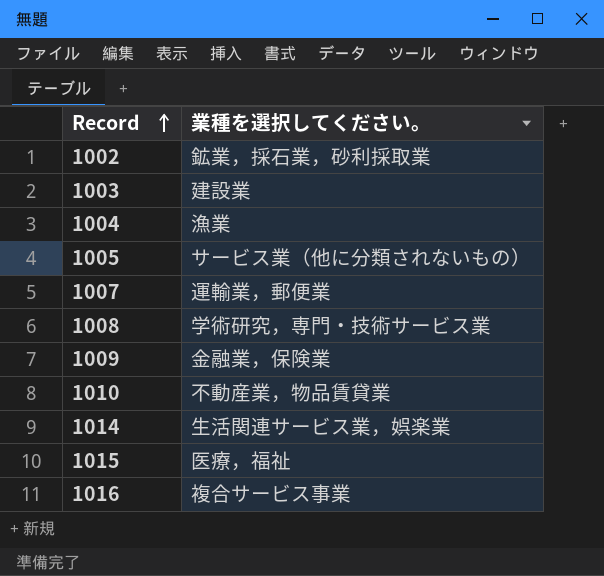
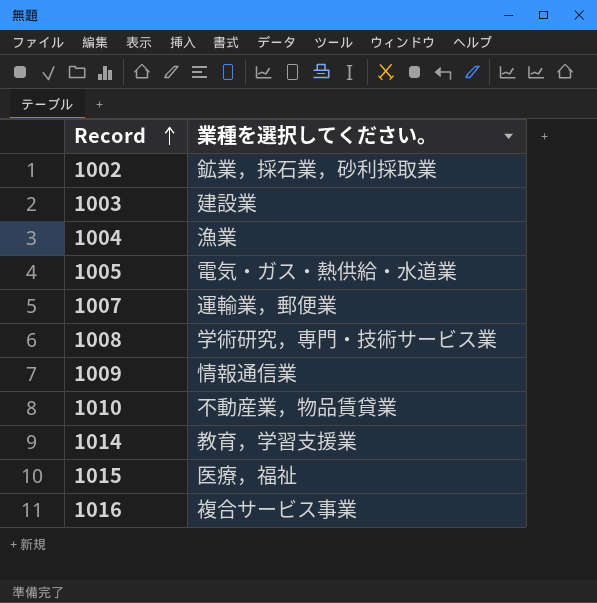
1005 | 業種を選択してください。: サービス業（他に分類されないもの） -> 電気・ガス・熱供給・水道業
1009 | 業種を選択してください。: 金融業，保険業 -> 情報通信業
1014 | 業種を選択してください。: 生活関連サービス業，娯楽業 -> 教育，学習支援業

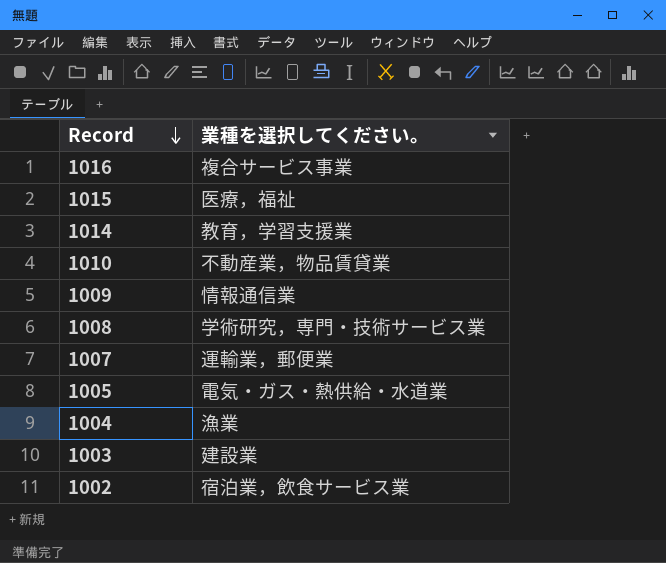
row order: Record ascending -> Record descending
1002 | 業種を選択してください。: 鉱業，採石業，砂利採取業 -> 宿泊業，飲食サービス業

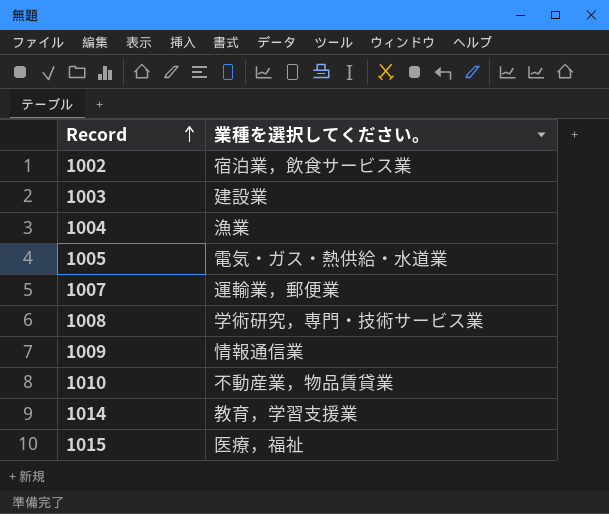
row order: Record descending -> Record ascending
row 1016: 複合サービス事業 -> none

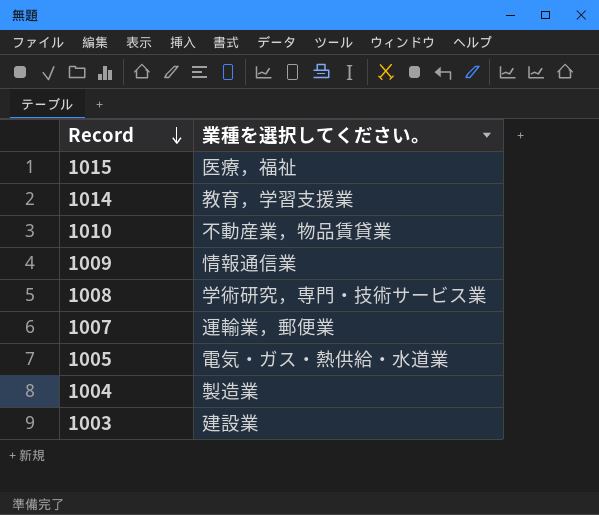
row order: Record ascending -> Record descending
row 1002: 宿泊業，飲食サービス業 -> none
1004 | 業種を選択してください。: 漁業 -> 製造業

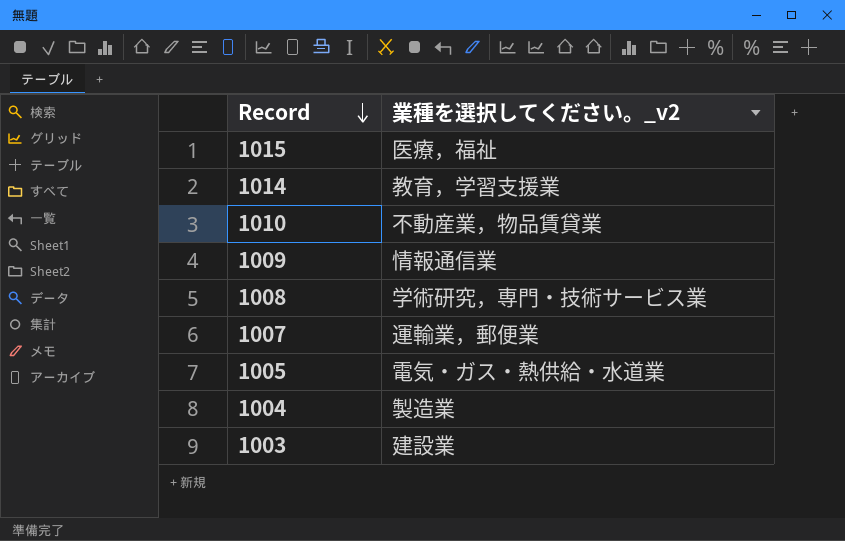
column name: 業種を選択してください。 -> 業種を選択してください。_v2

